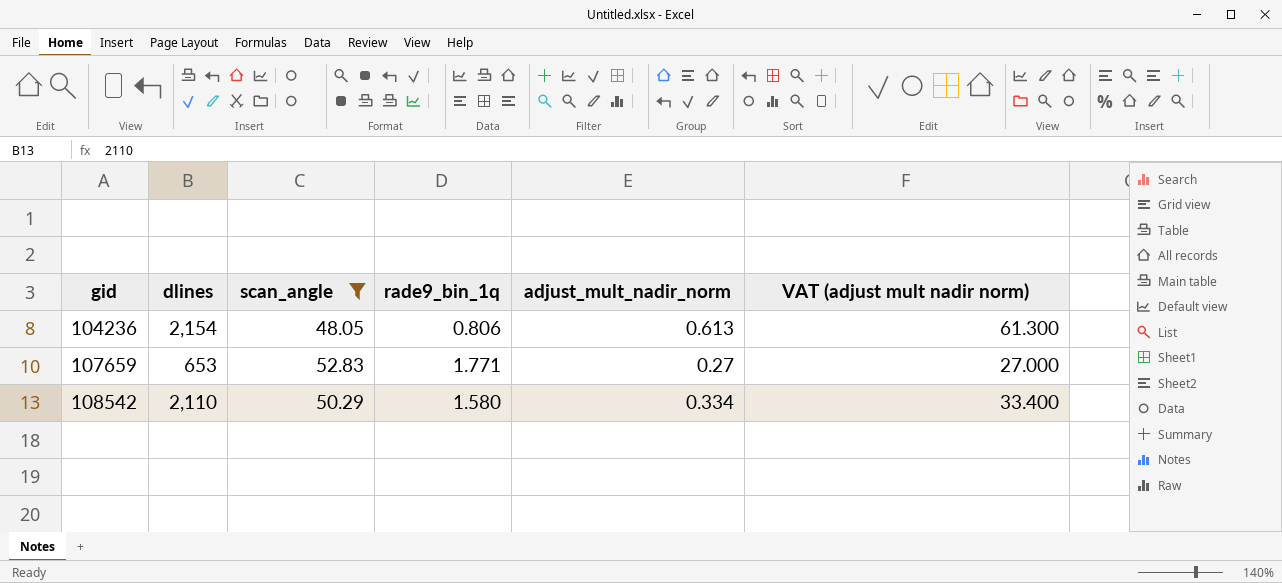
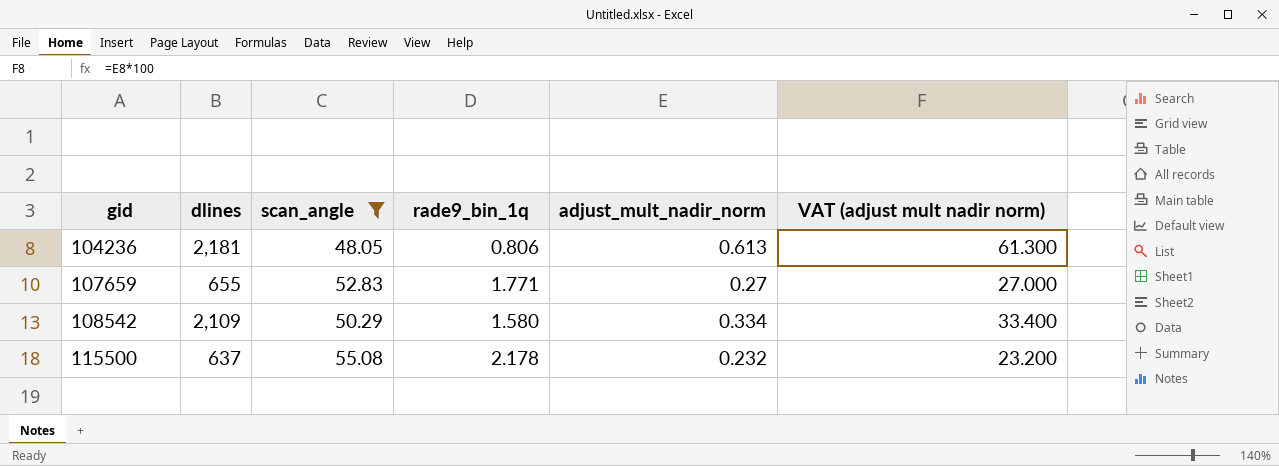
104236 | dlines: 2,154 -> 2,181
107659 | dlines: 653 -> 655
108542 | dlines: 2,110 -> 2,109
row 115500: none -> 637 | 55.08 | 2.178 | 0.232 | 23.200

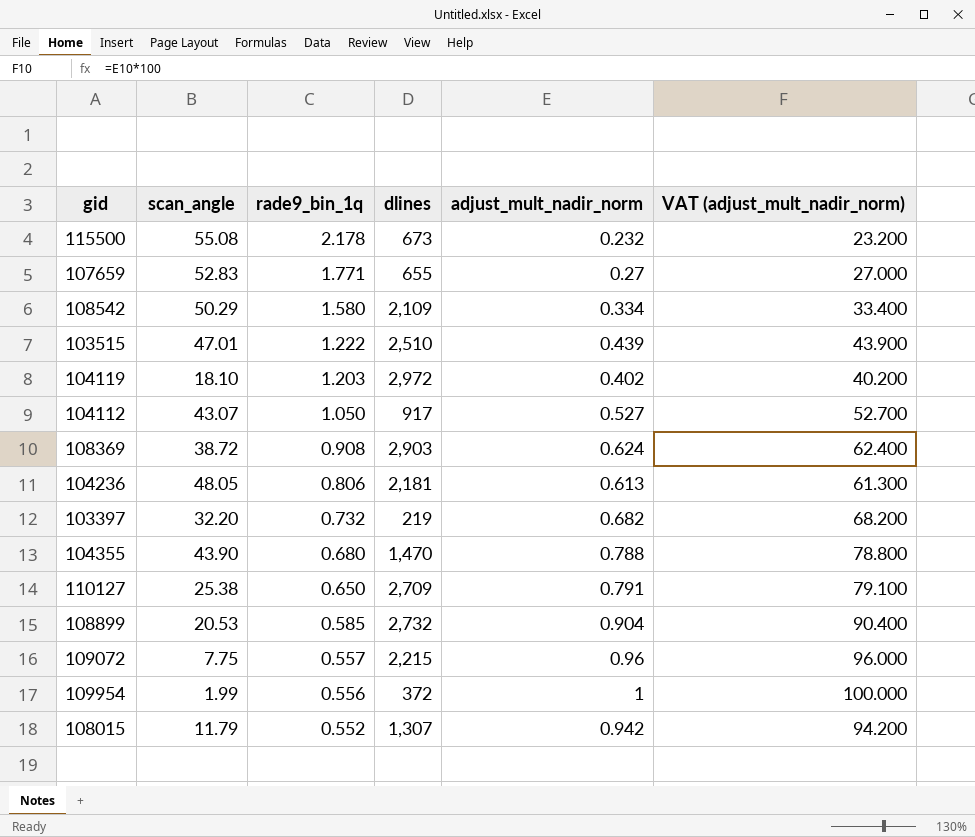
filter: scan_angle >= 48.05 -> none
row order: gid ascending -> rade9_bin_1q descending
column dlines | position: 2 -> 4
column name: VAT (adjust mult nadir norm) -> VAT (adjust_mult_nadir_norm)
115500 | dlines: 637 -> 673

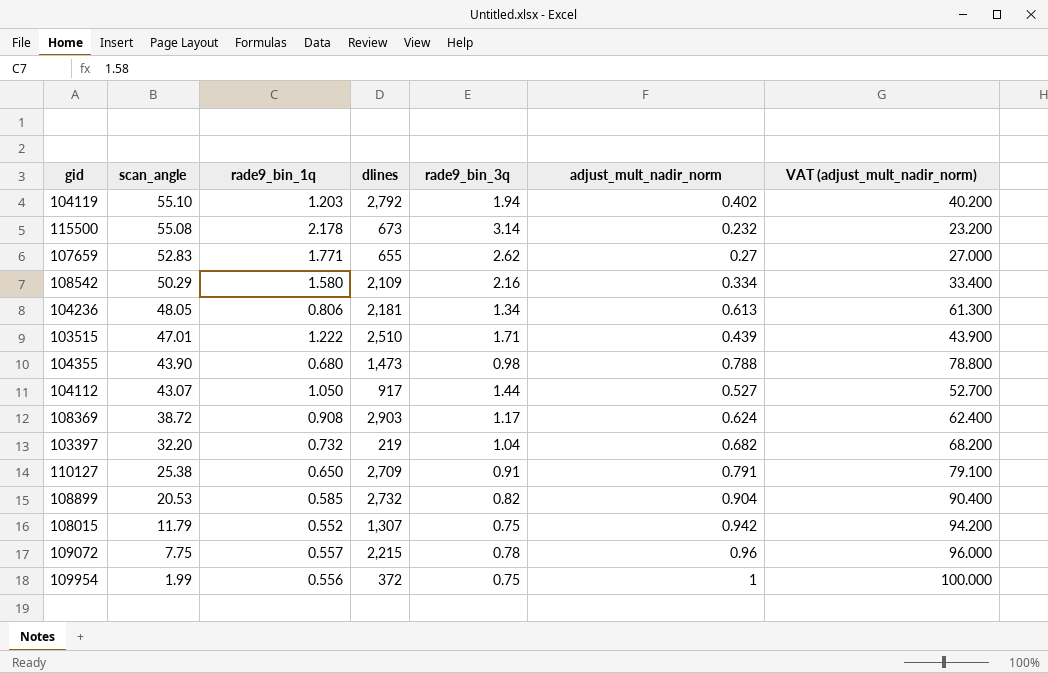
row order: rade9_bin_1q descending -> scan_angle descending
column rade9_bin_3q | position: none -> 5
104119 | scan_angle: 18.10 -> 55.10
104119 | dlines: 2,972 -> 2,792
104355 | dlines: 1,470 -> 1,473

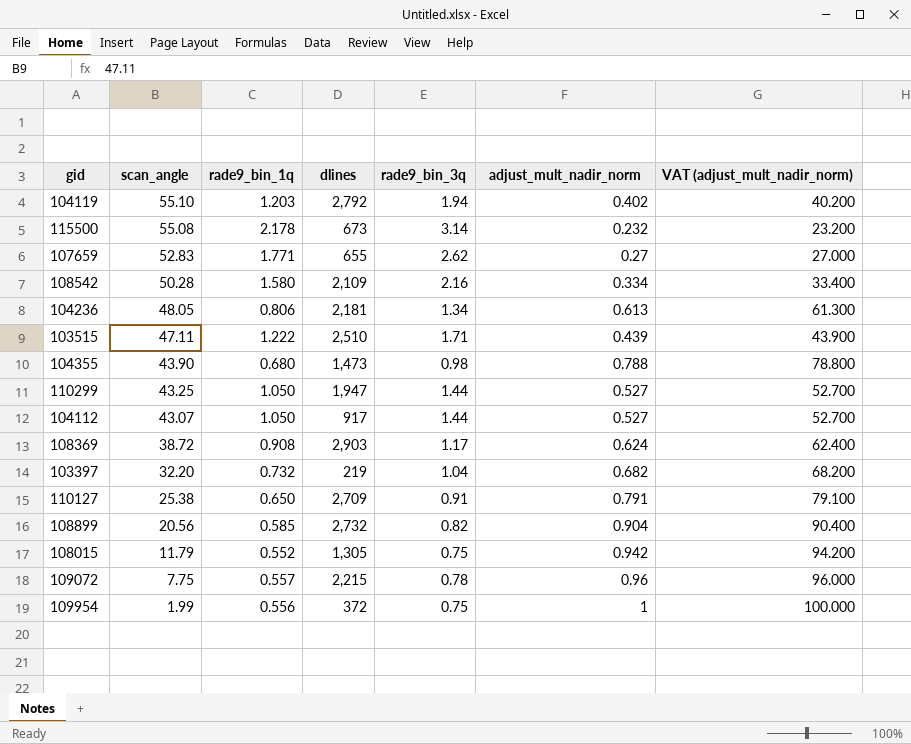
108542 | scan_angle: 50.29 -> 50.28
103515 | scan_angle: 47.01 -> 47.11
row 110299: none -> 43.25 | 1.050 | 1,947 | 1.44 | 0.527 | 52.700
108899 | scan_angle: 20.53 -> 20.56
108015 | dlines: 1,307 -> 1,305

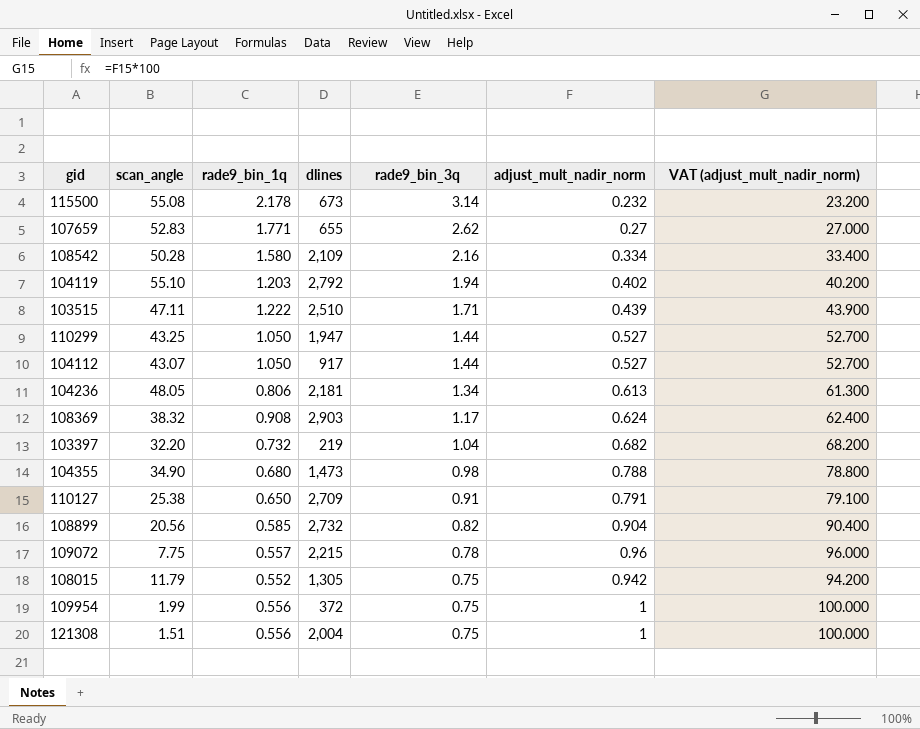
row order: scan_angle descending -> rade9_bin_3q descending
108369 | scan_angle: 38.72 -> 38.32
104355 | scan_angle: 43.90 -> 34.90
row 121308: none -> 1.51 | 0.556 | 2,004 | 0.75 | 1 | 100.000

